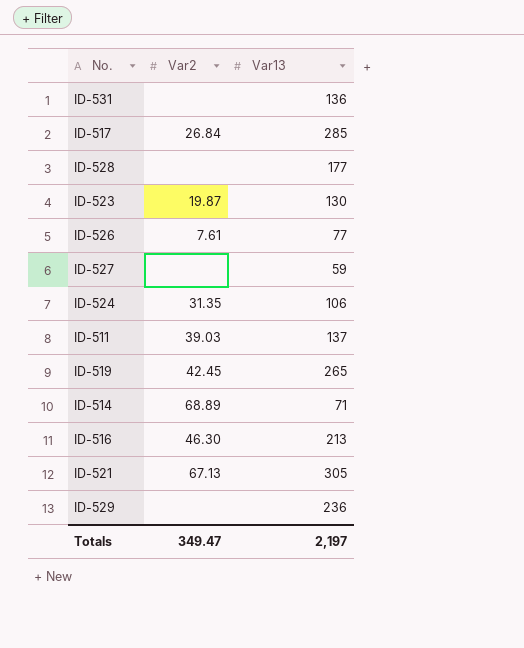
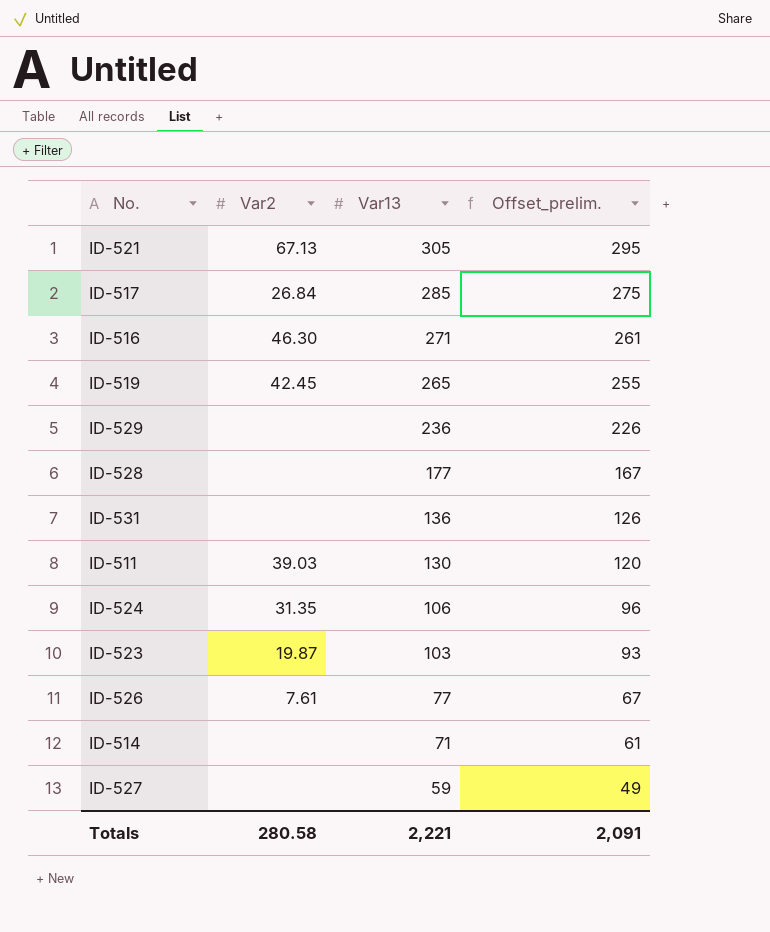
row order: none -> Var13 descending
column Offset_prelim. | formula: none -> [Var13] - 10
ID-516 | Var13: 213 -> 271
ID-511 | Var13: 137 -> 130
ID-523 | Var13: 130 -> 103
ID-514 | Var2: 68.89 -> none
Totals | Var2: 349.47 -> 280.58
Totals | Var13: 2,197 -> 2,221

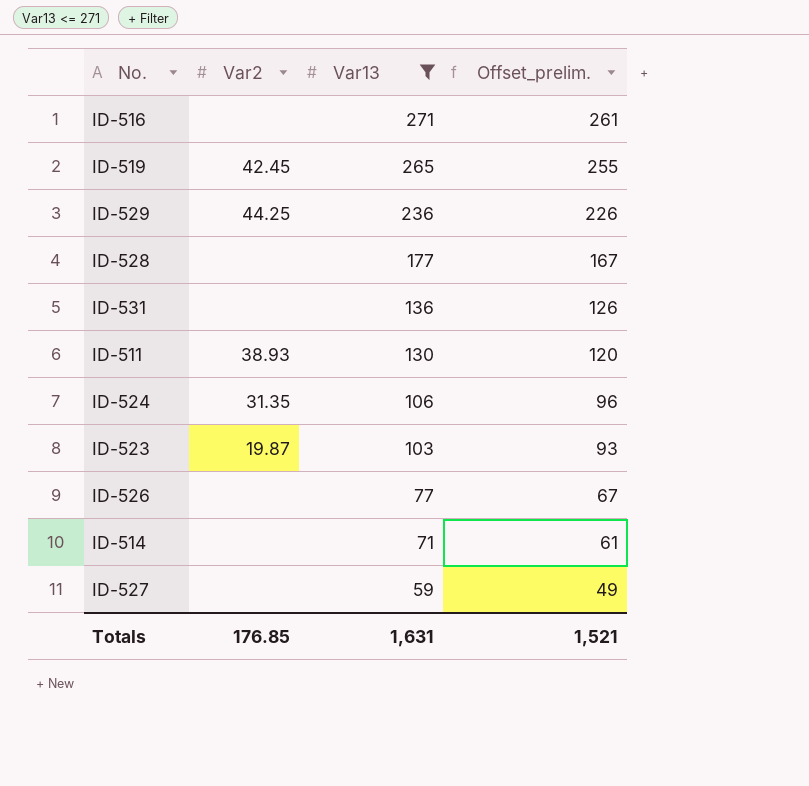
filter: none -> Var13 <= 271
ID-516 | Var2: 46.30 -> none
ID-529 | Var2: none -> 44.25
ID-511 | Var2: 39.03 -> 38.93
ID-526 | Var2: 7.61 -> none
Totals | Var2: 280.58 -> 176.85
Totals | Var13: 2,221 -> 1,631
Totals | Offset_prelim.: 2,091 -> 1,521

